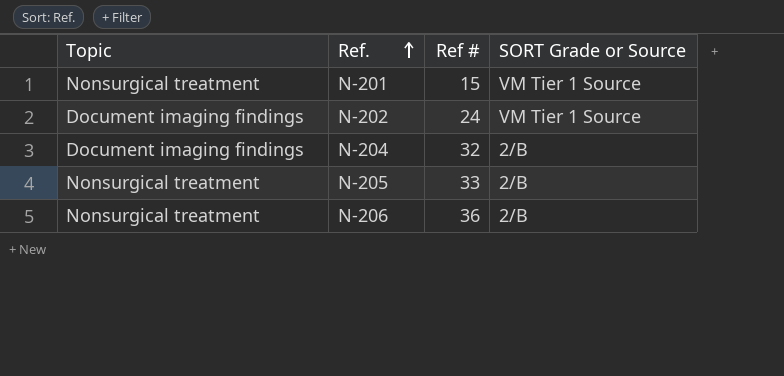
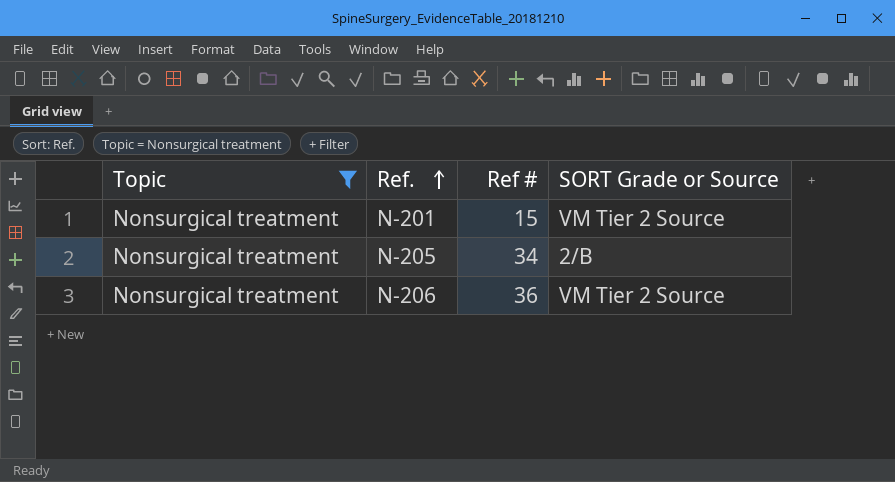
filter: none -> Topic = Nonsurgical treatment
N-201 | SORT Grade or Source: VM Tier 1 Source -> VM Tier 2 Source
N-205 | Ref #: 33 -> 34
N-206 | SORT Grade or Source: 2/B -> VM Tier 2 Source

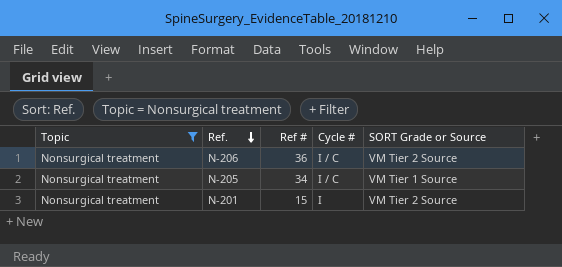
row order: Ref. ascending -> Ref. descending
column Cycle # | position: none -> 4
N-205 | SORT Grade or Source: 2/B -> VM Tier 1 Source

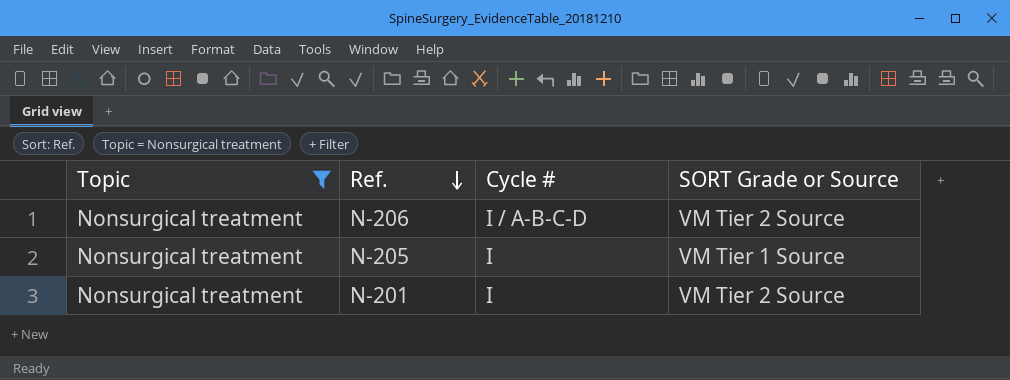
column Ref # | position: 3 -> none
N-206 | Cycle #: I / C -> I / A-B-C-D
N-205 | Cycle #: I / C -> I

